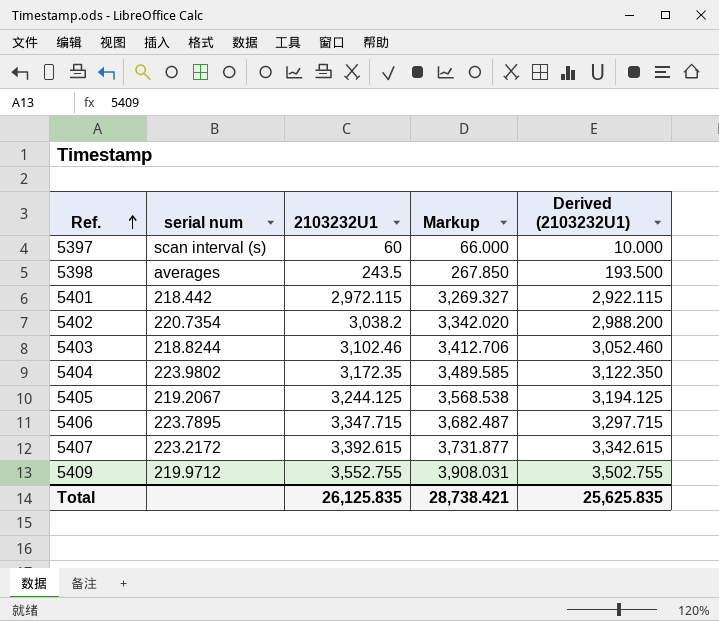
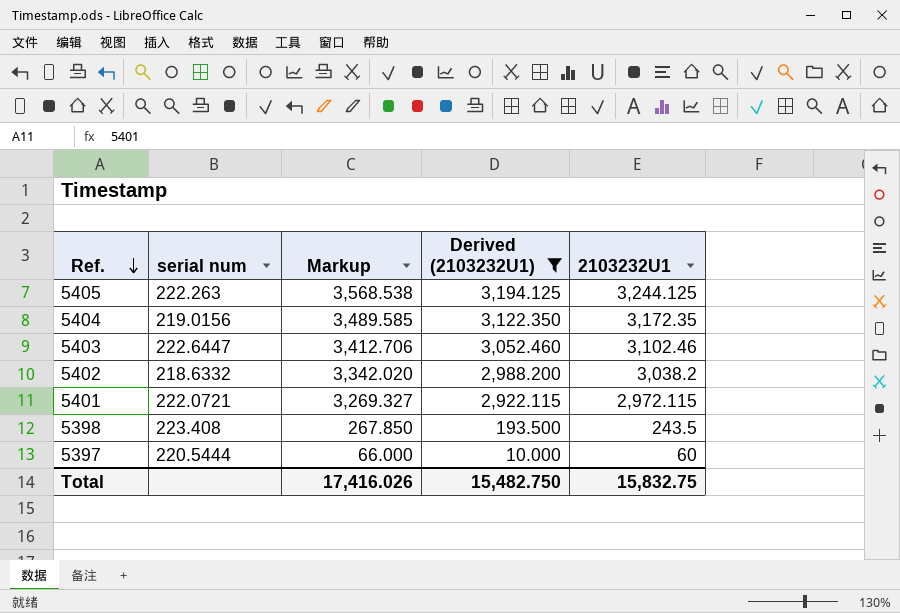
filter: none -> Derived (2103232U1) <= 3,194.125
row order: Ref. ascending -> Ref. descending
column 2103232U1 | position: 3 -> 5
5405 | serial num: 219.2067 -> 222.263
5404 | serial num: 223.9802 -> 219.0156
5403 | serial num: 218.8244 -> 222.6447
5402 | serial num: 220.7354 -> 218.6332
5401 | serial num: 218.442 -> 222.0721
5398 | serial num: averages -> 223.408
5397 | serial num: scan interval (s) -> 220.5444
Total | Markup: 28,738.421 -> 17,416.026
Total | Derived (2103232U1): 25,625.835 -> 15,482.750
Total | 2103232U1: 26,125.835 -> 15,832.75

